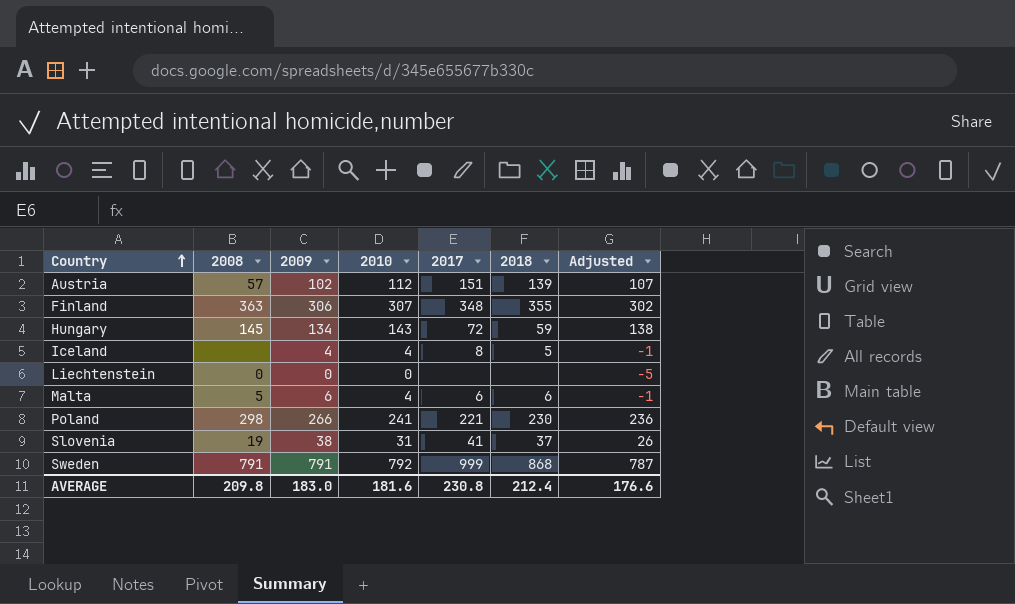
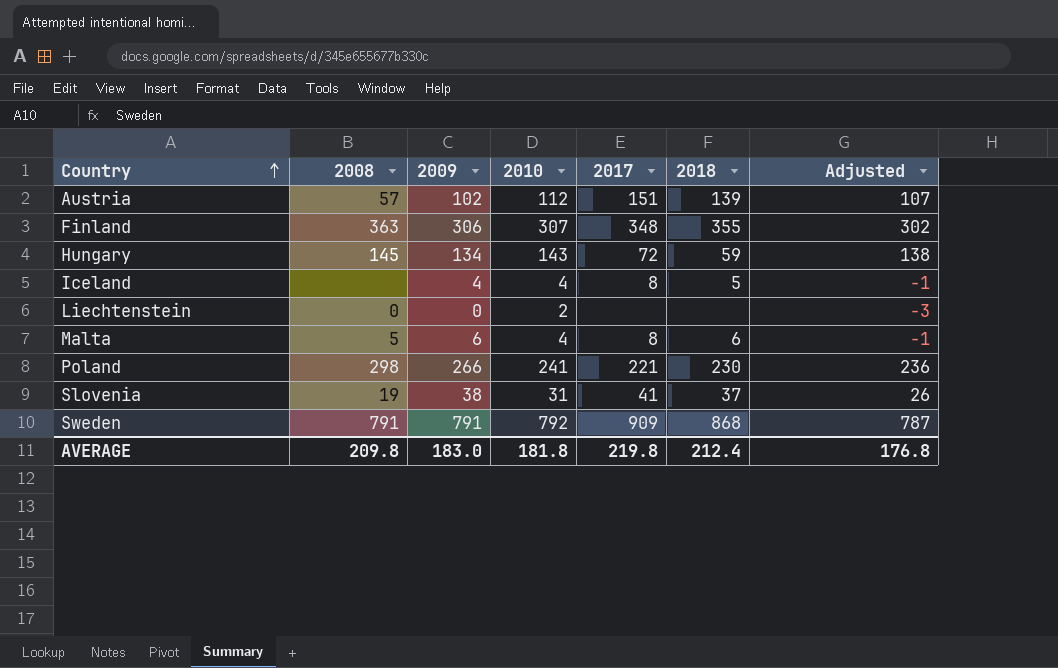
Liechtenstein | 2010: 0 -> 2
Liechtenstein | Adjusted: -5 -> -3
Malta | 2017: 6 -> 8
Sweden | 2017: 999 -> 909
AVERAGE | 2010: 181.6 -> 181.8
AVERAGE | 2017: 230.8 -> 219.8
AVERAGE | Adjusted: 176.6 -> 176.8

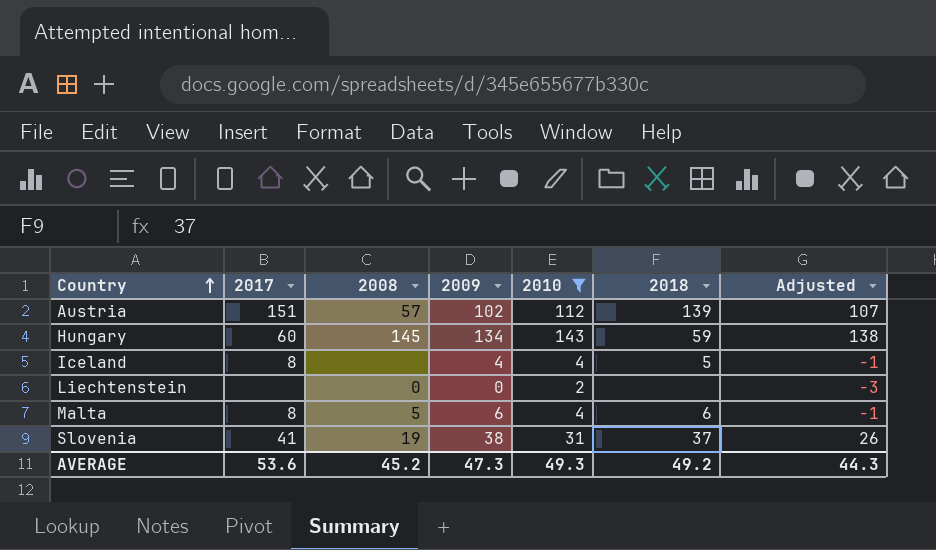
filter: none -> 2010 <= 143
column 2017 | position: 5 -> 2
Hungary | 2017: 72 -> 60
AVERAGE | 2017: 219.8 -> 53.6
AVERAGE | 2008: 209.8 -> 45.2
AVERAGE | 2009: 183.0 -> 47.3
AVERAGE | 2010: 181.8 -> 49.3
AVERAGE | 2018: 212.4 -> 49.2
AVERAGE | Adjusted: 176.8 -> 44.3

